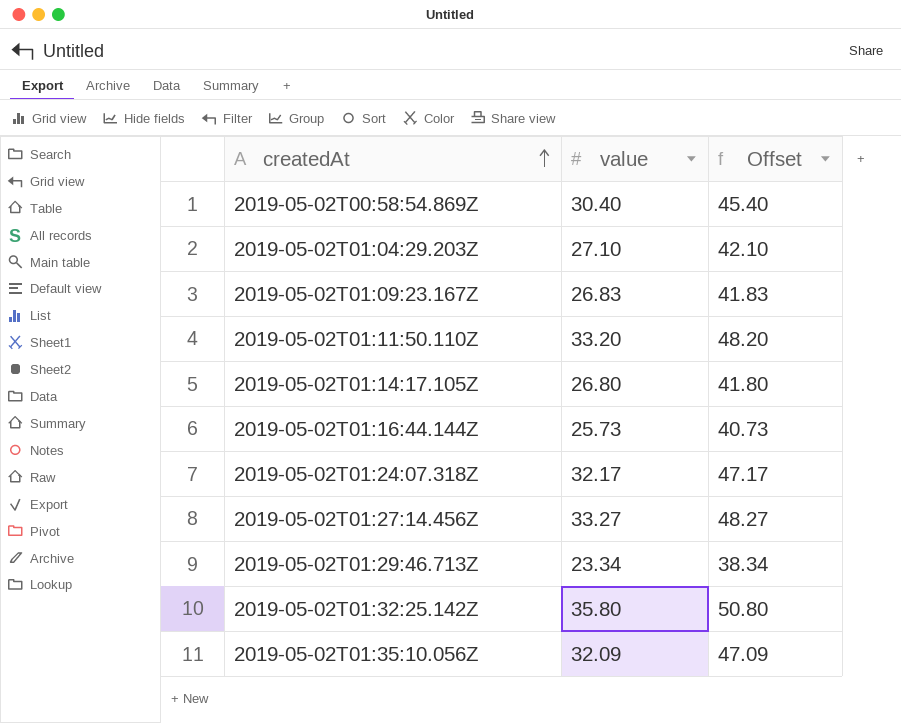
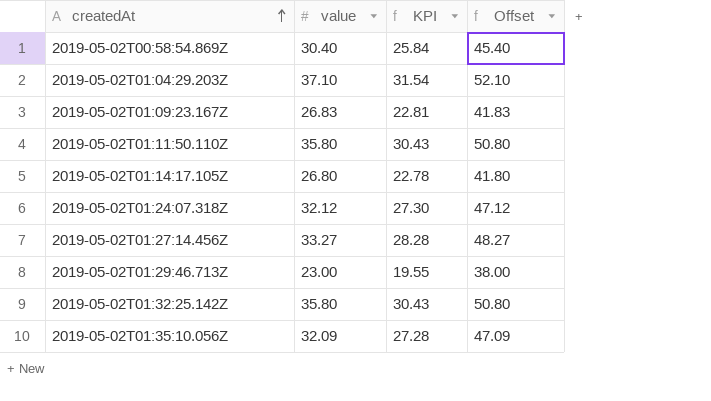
column KPI | formula: none -> [value] * 0.85
row 2019-05-02T01:16:44.144Z: 25.73 | 40.73 -> none
2019-05-02T01:04:29.203Z | value: 27.10 -> 37.10
2019-05-02T01:04:29.203Z | Offset: 42.10 -> 52.10
2019-05-02T01:11:50.110Z | value: 33.20 -> 35.80
2019-05-02T01:11:50.110Z | Offset: 48.20 -> 50.80
2019-05-02T01:24:07.318Z | value: 32.17 -> 32.12
2019-05-02T01:24:07.318Z | Offset: 47.17 -> 47.12
2019-05-02T01:29:46.713Z | value: 23.34 -> 23.00
2019-05-02T01:29:46.713Z | Offset: 38.34 -> 38.00

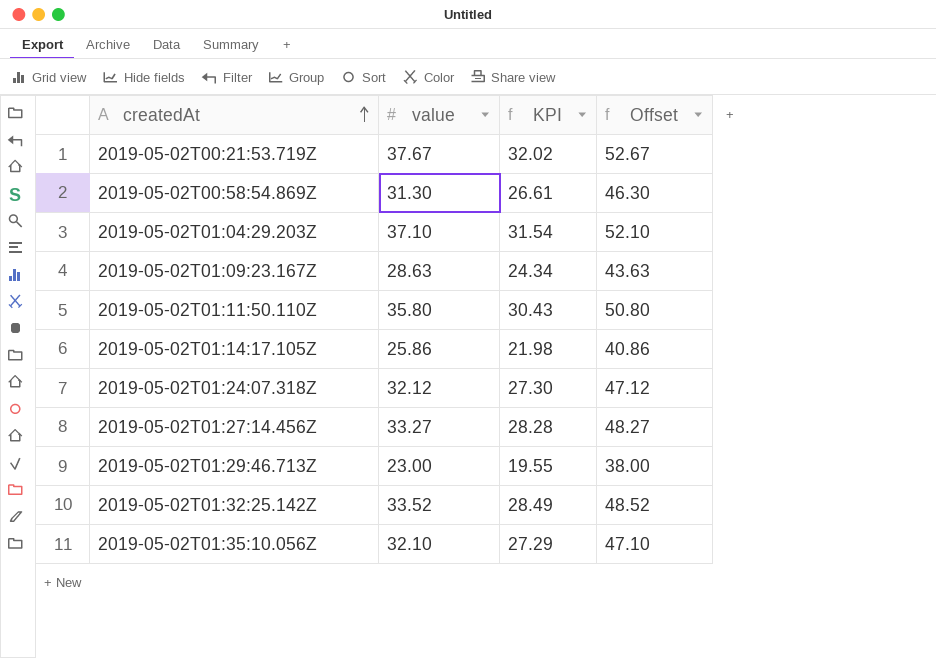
row 2019-05-02T00:21:53.719Z: none -> 37.67 | 32.02 | 52.67
2019-05-02T00:58:54.869Z | value: 30.40 -> 31.30
2019-05-02T00:58:54.869Z | KPI: 25.84 -> 26.61
2019-05-02T00:58:54.869Z | Offset: 45.40 -> 46.30
2019-05-02T01:09:23.167Z | value: 26.83 -> 28.63
2019-05-02T01:09:23.167Z | KPI: 22.81 -> 24.34
2019-05-02T01:09:23.167Z | Offset: 41.83 -> 43.63
2019-05-02T01:14:17.105Z | value: 26.80 -> 25.86
2019-05-02T01:14:17.105Z | KPI: 22.78 -> 21.98
2019-05-02T01:14:17.105Z | Offset: 41.80 -> 40.86
2019-05-02T01:32:25.142Z | value: 35.80 -> 33.52
2019-05-02T01:32:25.142Z | KPI: 30.43 -> 28.49
2019-05-02T01:32:25.142Z | Offset: 50.80 -> 48.52
2019-05-02T01:35:10.056Z | value: 32.09 -> 32.10
2019-05-02T01:35:10.056Z | KPI: 27.28 -> 27.29
2019-05-02T01:35:10.056Z | Offset: 47.09 -> 47.10

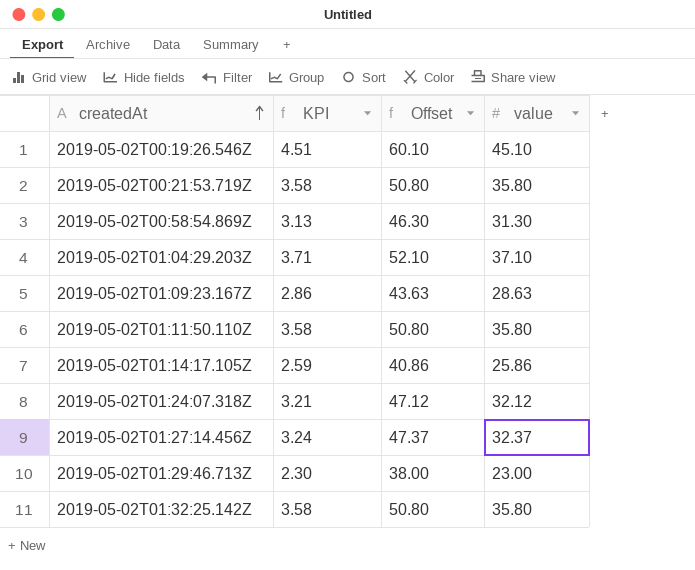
column KPI | formula: [value] * 0.85 -> [value] * 0.1
column value | position: 2 -> 4
row 2019-05-02T01:35:10.056Z: 32.10 | 27.29 | 47.10 -> none
row 2019-05-02T00:19:26.546Z: none -> 4.51 | 60.10 | 45.10
2019-05-02T00:21:53.719Z | Offset: 52.67 -> 50.80
2019-05-02T00:21:53.719Z | value: 37.67 -> 35.80
2019-05-02T01:27:14.456Z | Offset: 48.27 -> 47.37
2019-05-02T01:27:14.456Z | value: 33.27 -> 32.37
2019-05-02T01:32:25.142Z | Offset: 48.52 -> 50.80
2019-05-02T01:32:25.142Z | value: 33.52 -> 35.80

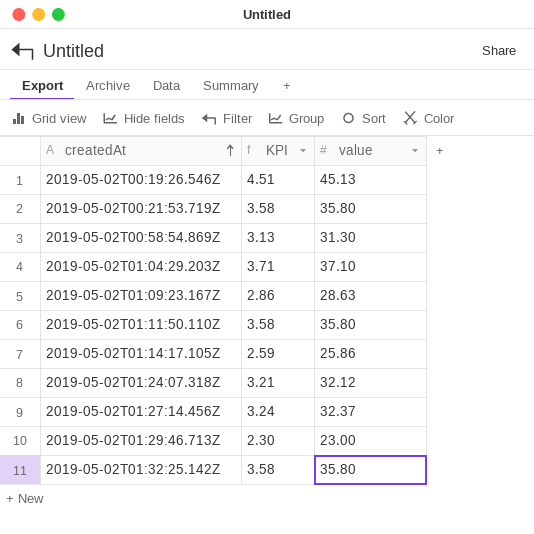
column Offset | formula: [value] + 15 -> none
2019-05-02T00:19:26.546Z | value: 45.10 -> 45.13

